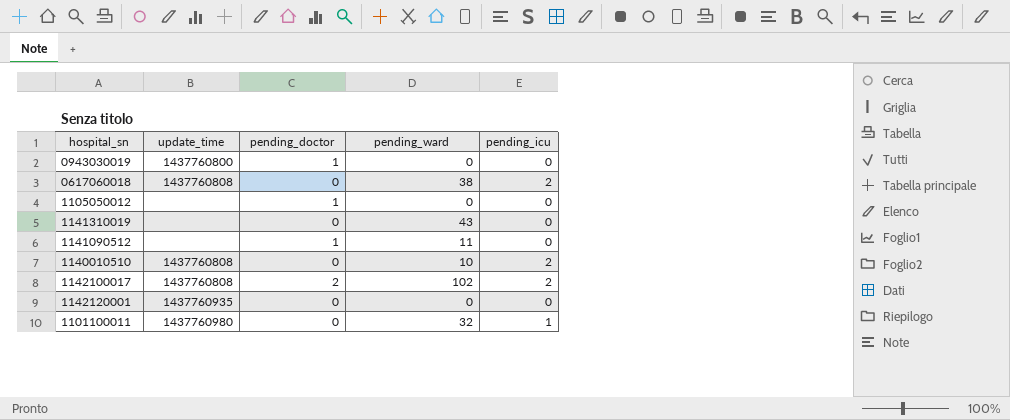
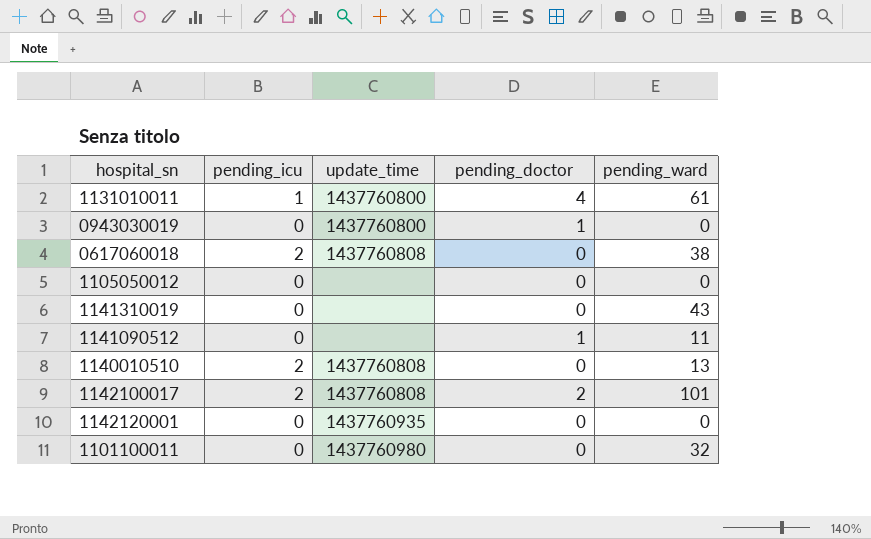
column pending_icu | position: 5 -> 2
row 1131010011: none -> 1 | 1437760800 | 4 | 61
1105050012 | pending_doctor: 1 -> 0
1140010510 | pending_ward: 10 -> 13
1142100017 | pending_ward: 102 -> 101
1101100011 | pending_icu: 1 -> 0

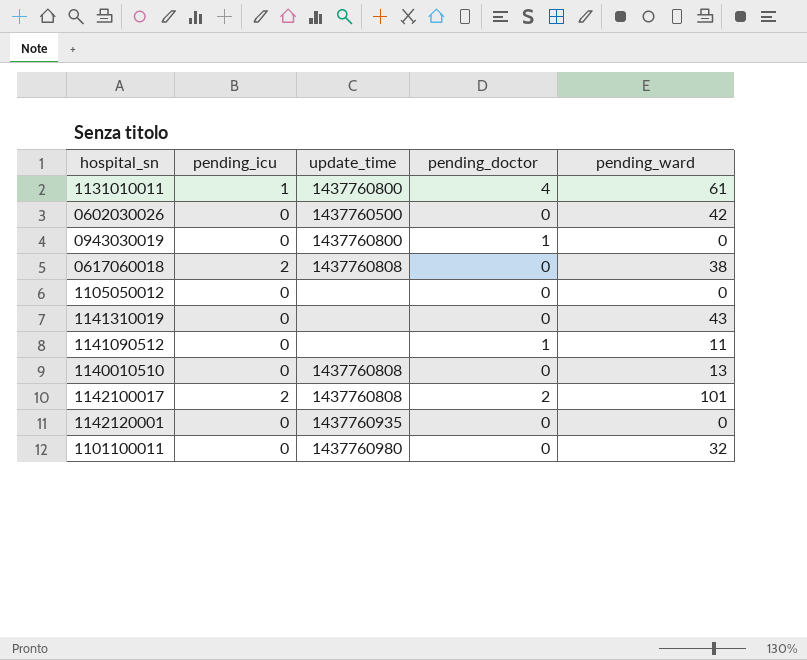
row 0602030026: none -> 0 | 1437760500 | 0 | 42
1140010510 | pending_icu: 2 -> 0

